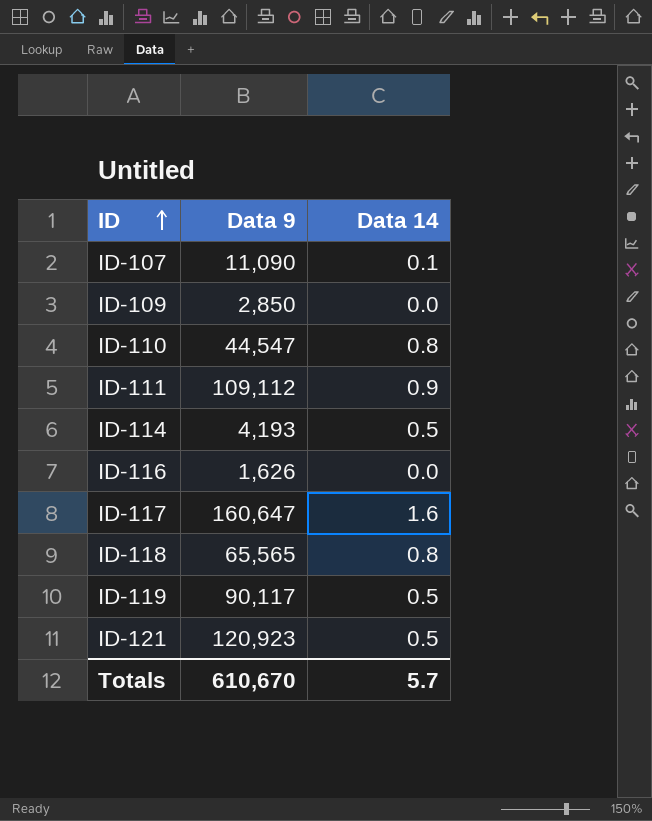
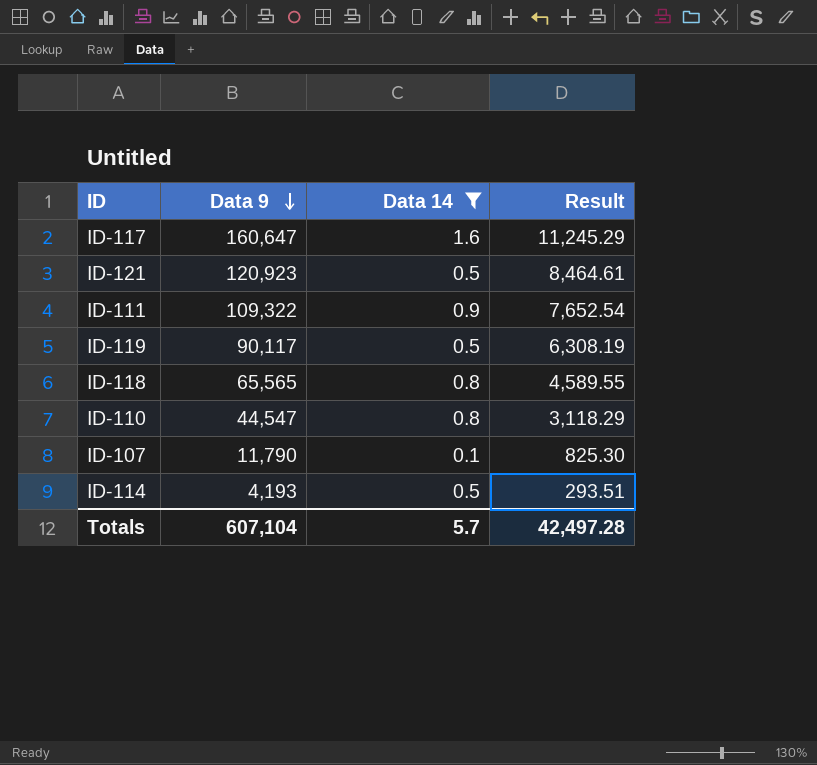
filter: none -> Data 14 != 0.0
row order: ID ascending -> Data 9 descending
column Result | formula: none -> [Data 9] * 0.07
ID-111 | Data 9: 109,112 -> 109,322
ID-107 | Data 9: 11,090 -> 11,790
Totals | Data 9: 610,670 -> 607,104

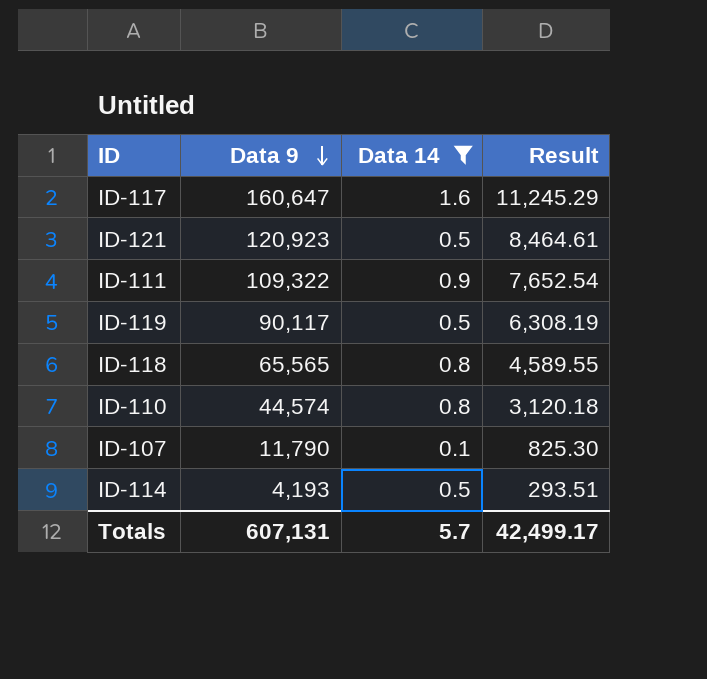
ID-110 | Data 9: 44,547 -> 44,574
ID-110 | Result: 3,118.29 -> 3,120.18
Totals | Data 9: 607,104 -> 607,131
Totals | Result: 42,497.28 -> 42,499.17

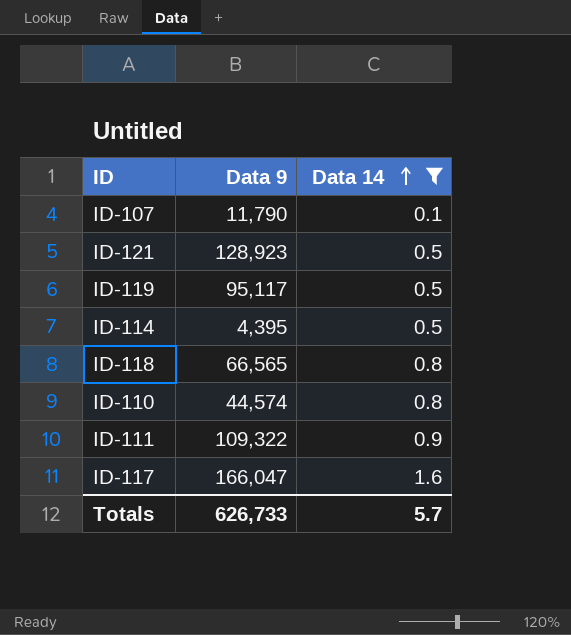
row order: Data 9 descending -> Data 14 ascending
column Result | formula: [Data 9] * 0.07 -> none
ID-121 | Data 9: 120,923 -> 128,923
ID-119 | Data 9: 90,117 -> 95,117
ID-114 | Data 9: 4,193 -> 4,395
ID-118 | Data 9: 65,565 -> 66,565
ID-117 | Data 9: 160,647 -> 166,047
Totals | Data 9: 607,131 -> 626,733

